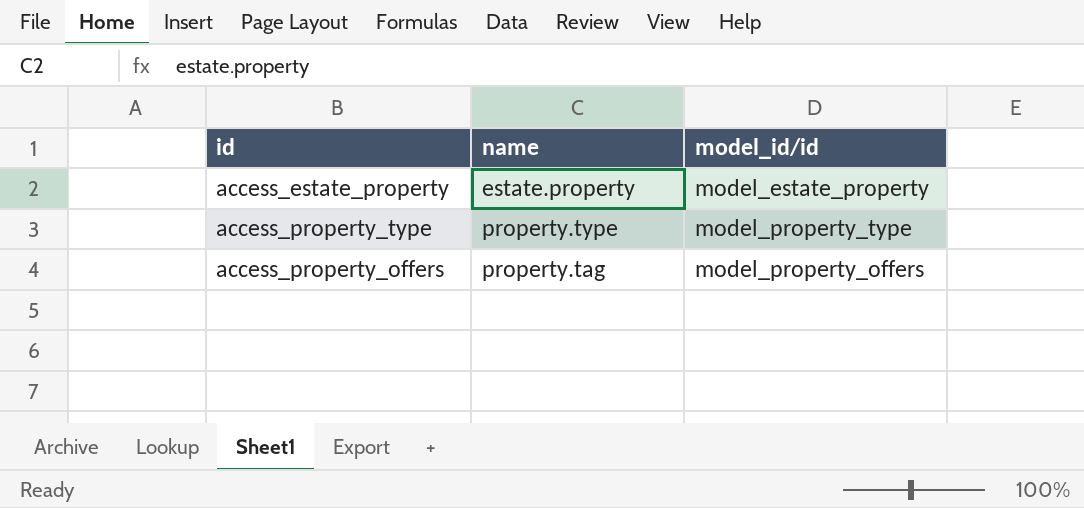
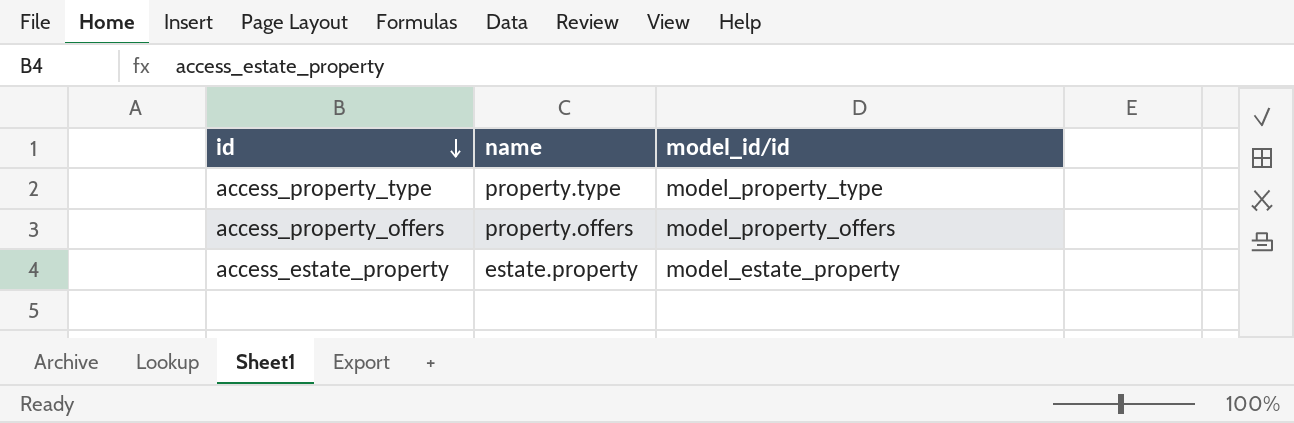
row order: none -> id descending
access_property_offers | name: property.tag -> property.offers

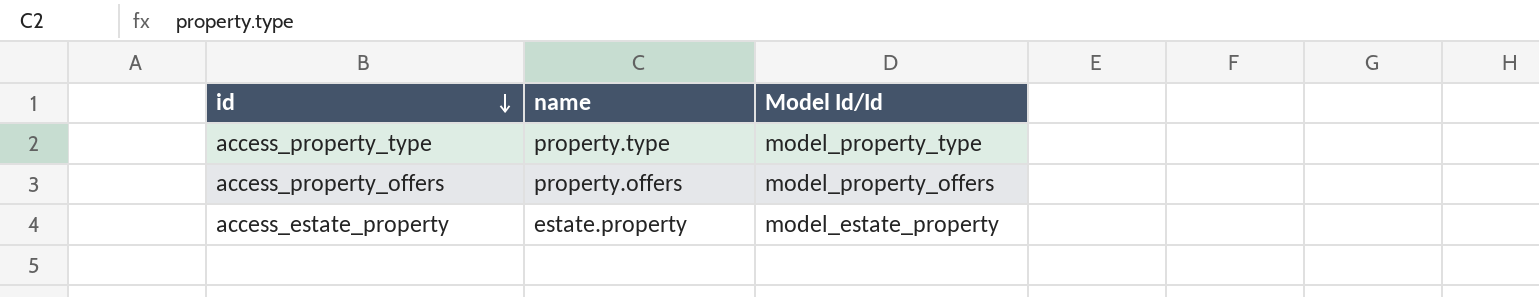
column name: model_id/id -> Model Id/Id

